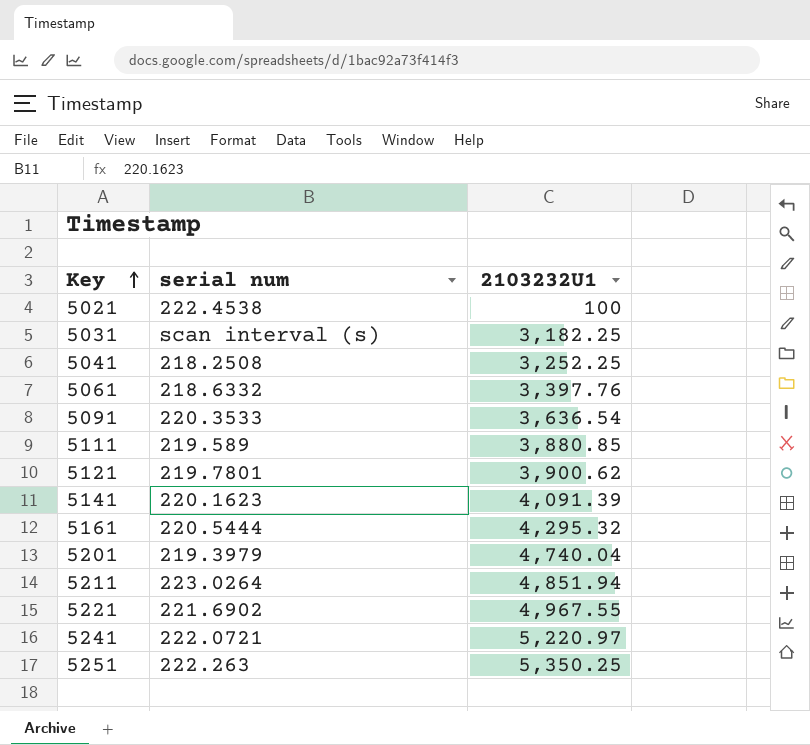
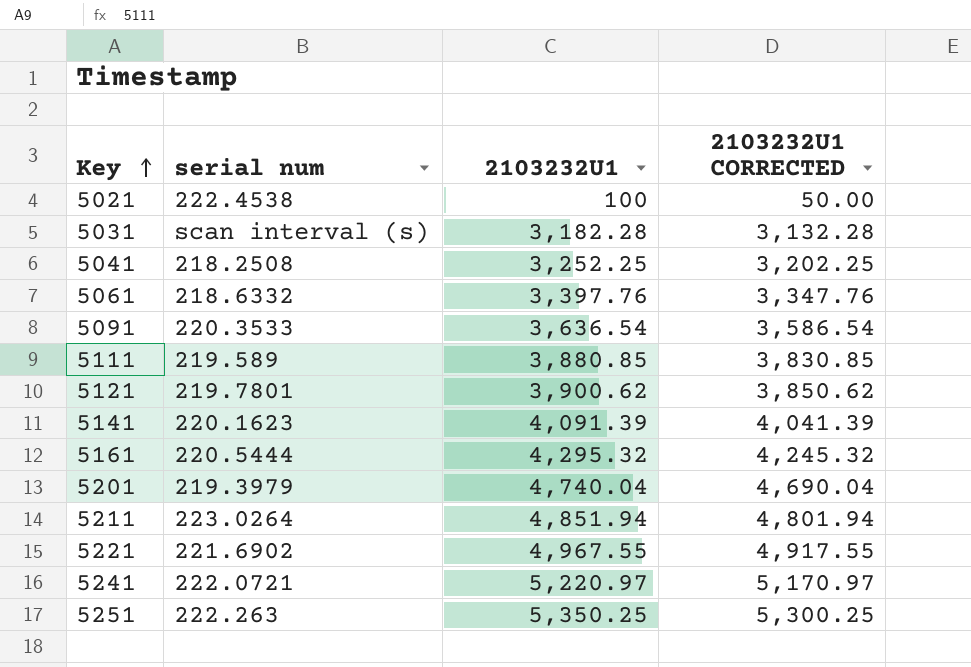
column 2103232U1 CORRECTED | formula: none -> [2103232U1] - 50
5031 | 2103232U1: 3,182.25 -> 3,182.28

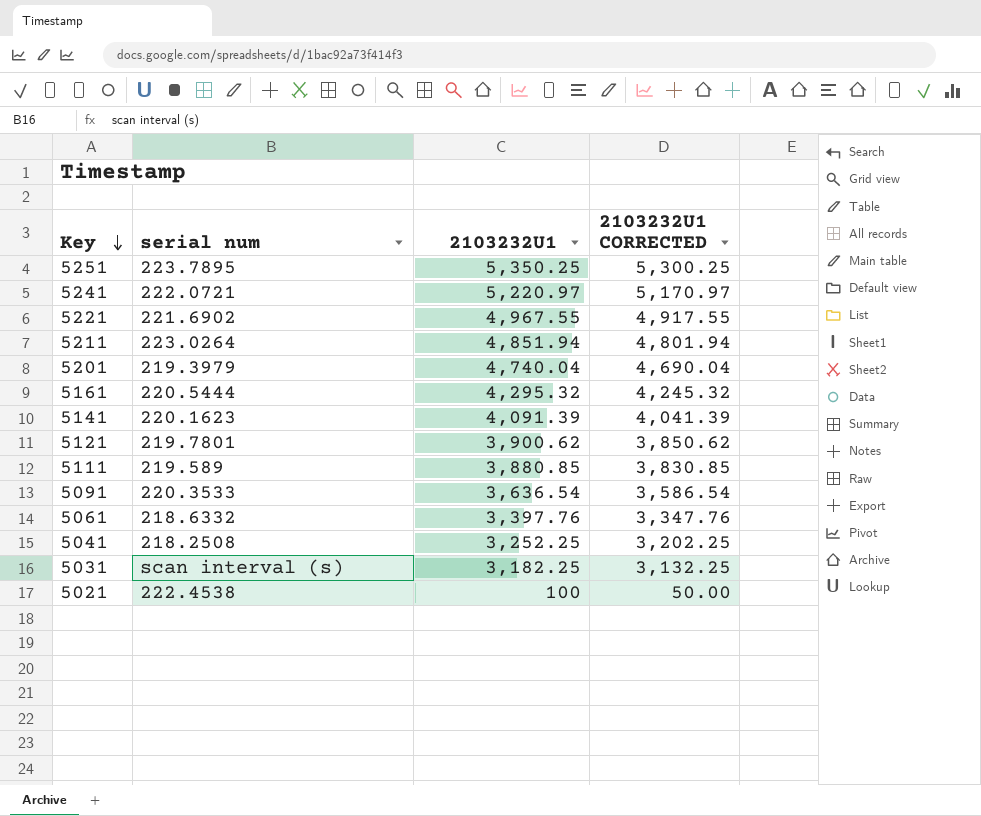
row order: Key ascending -> Key descending
5251 | serial num: 222.263 -> 223.7895
5031 | 2103232U1: 3,182.28 -> 3,182.25
5031 | 2103232U1 CORRECTED: 3,132.28 -> 3,132.25

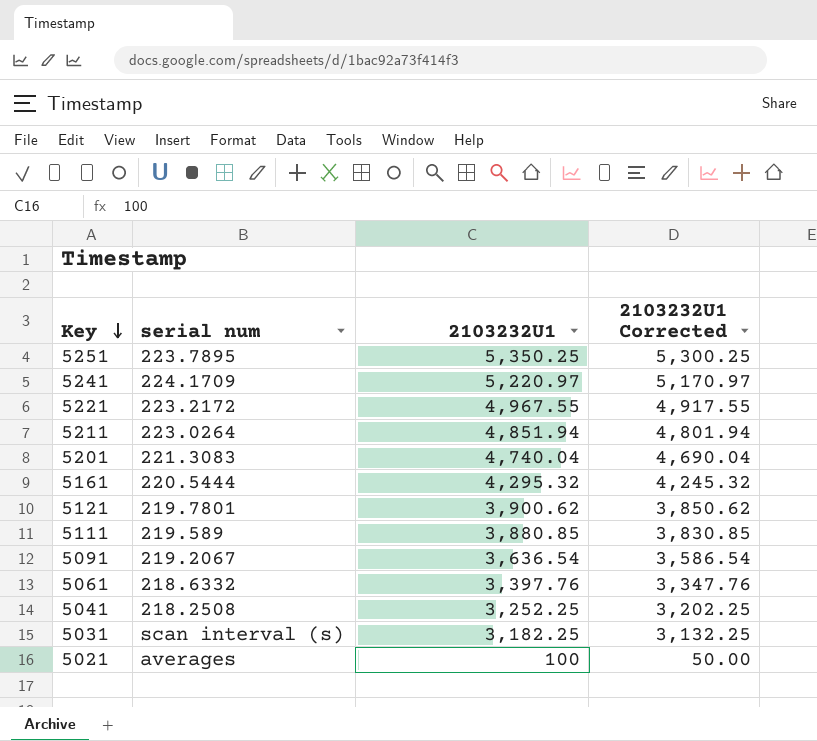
column name: 2103232U1 CORRECTED -> 2103232U1 Corrected
row 5141: 220.1623 | 4,091.39 | 4,041.39 -> none
5241 | serial num: 222.0721 -> 224.1709
5221 | serial num: 221.6902 -> 223.2172
5201 | serial num: 219.3979 -> 221.3083
5091 | serial num: 220.3533 -> 219.2067
5021 | serial num: 222.4538 -> averages

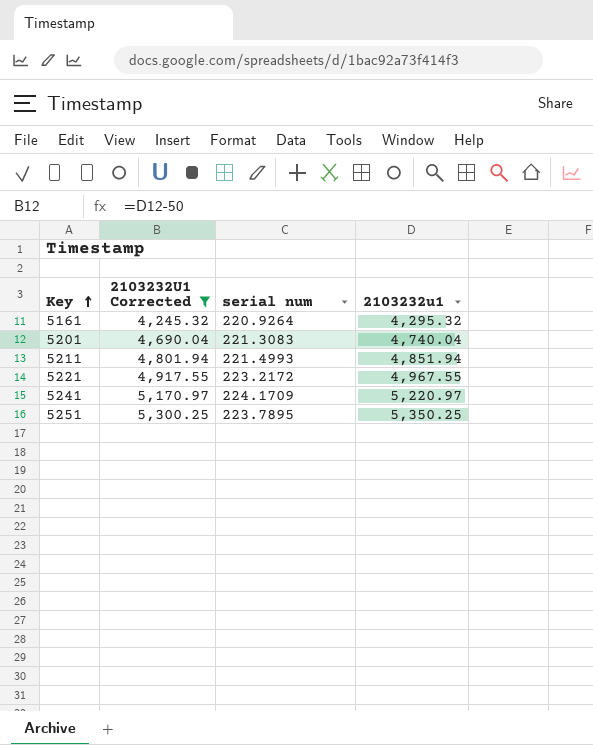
filter: none -> 2103232U1 Corrected >= 4,245.32
row order: Key descending -> Key ascending
column 2103232U1 Corrected | position: 4 -> 2
column name: 2103232U1 -> 2103232u1
5161 | serial num: 220.5444 -> 220.9264
5211 | serial num: 223.0264 -> 221.4993

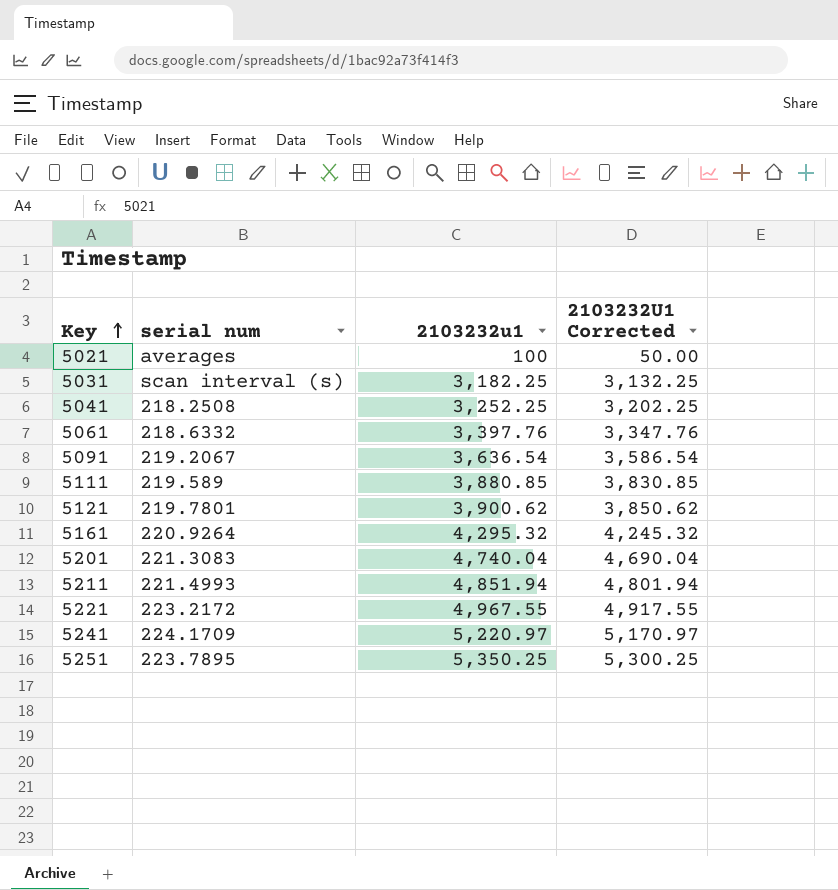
filter: 2103232U1 Corrected >= 4,245.32 -> none
column 2103232U1 Corrected | position: 2 -> 4

